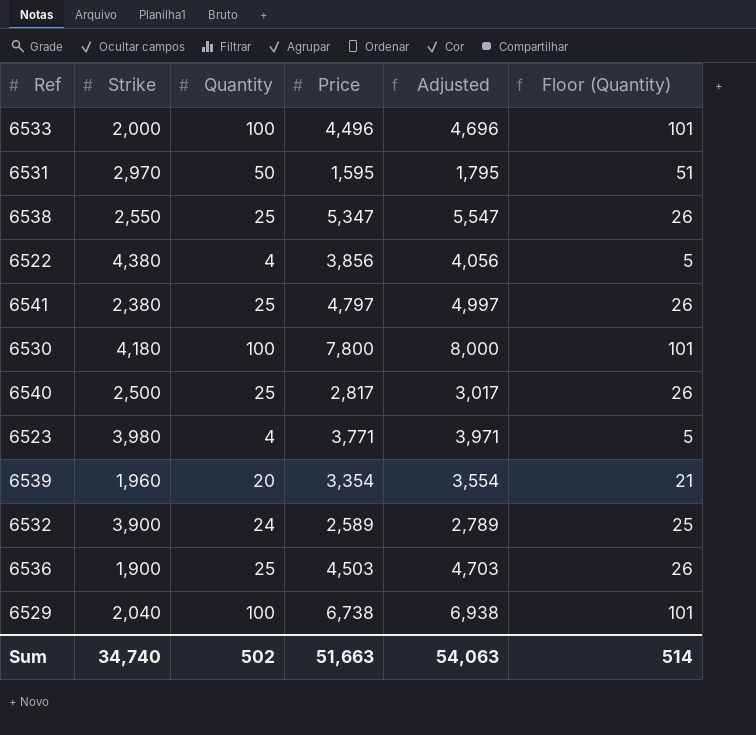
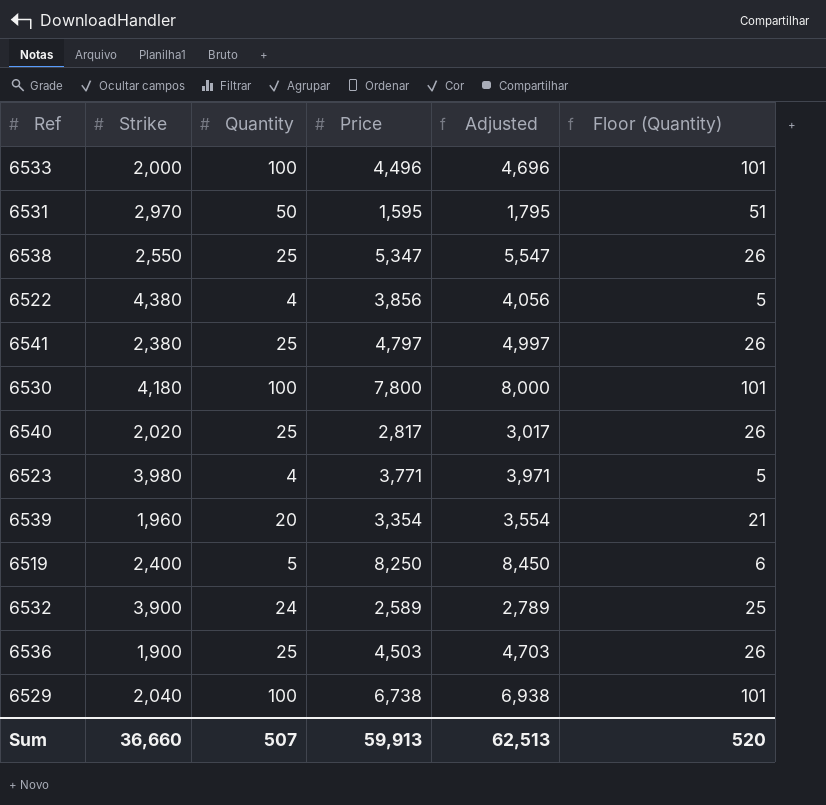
6540 | Strike: 2,500 -> 2,020
row 6519: none -> 2,400 | 5 | 8,250 | 8,450 | 6
Sum | Strike: 34,740 -> 36,660
Sum | Quantity: 502 -> 507
Sum | Price: 51,663 -> 59,913
Sum | Adjusted: 54,063 -> 62,513
Sum | Floor (Quantity): 514 -> 520

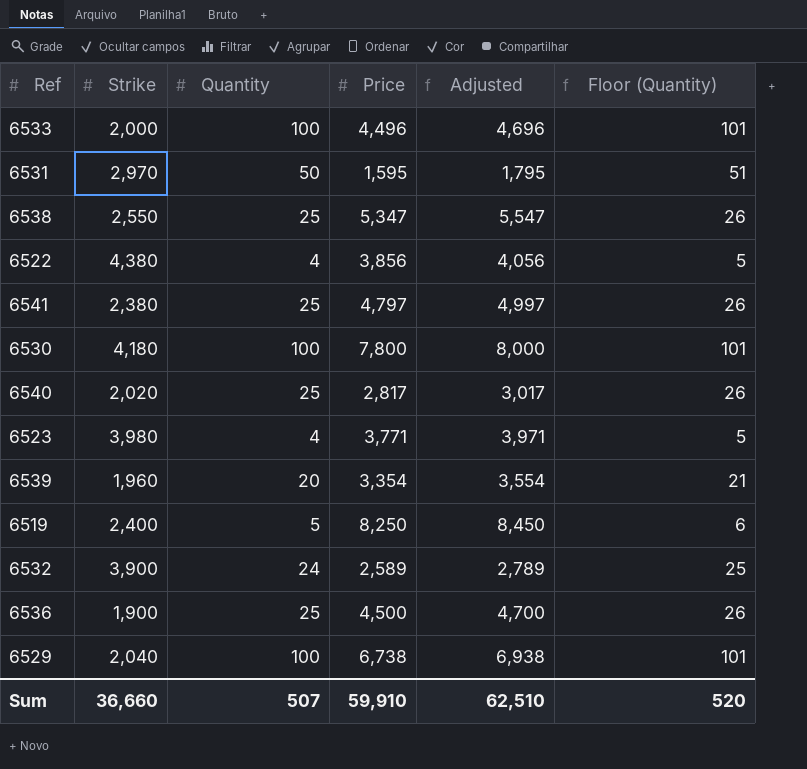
6536 | Price: 4,503 -> 4,500
6536 | Adjusted: 4,703 -> 4,700
Sum | Price: 59,913 -> 59,910
Sum | Adjusted: 62,513 -> 62,510

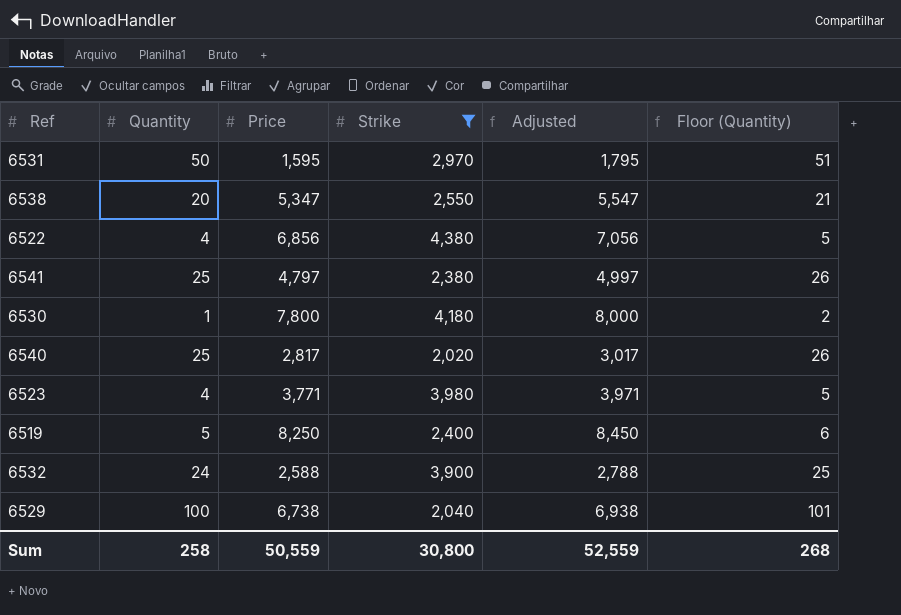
filter: none -> Strike >= 2,020
column Strike | position: 2 -> 4
6538 | Quantity: 25 -> 20
6538 | Floor (Quantity): 26 -> 21
6522 | Price: 3,856 -> 6,856
6522 | Adjusted: 4,056 -> 7,056
6530 | Quantity: 100 -> 1
6530 | Floor (Quantity): 101 -> 2
6532 | Price: 2,589 -> 2,588
6532 | Adjusted: 2,789 -> 2,788
Sum | Quantity: 507 -> 258
Sum | Price: 59,910 -> 50,559
Sum | Strike: 36,660 -> 30,800
Sum | Adjusted: 62,510 -> 52,559
Sum | Floor (Quantity): 520 -> 268

